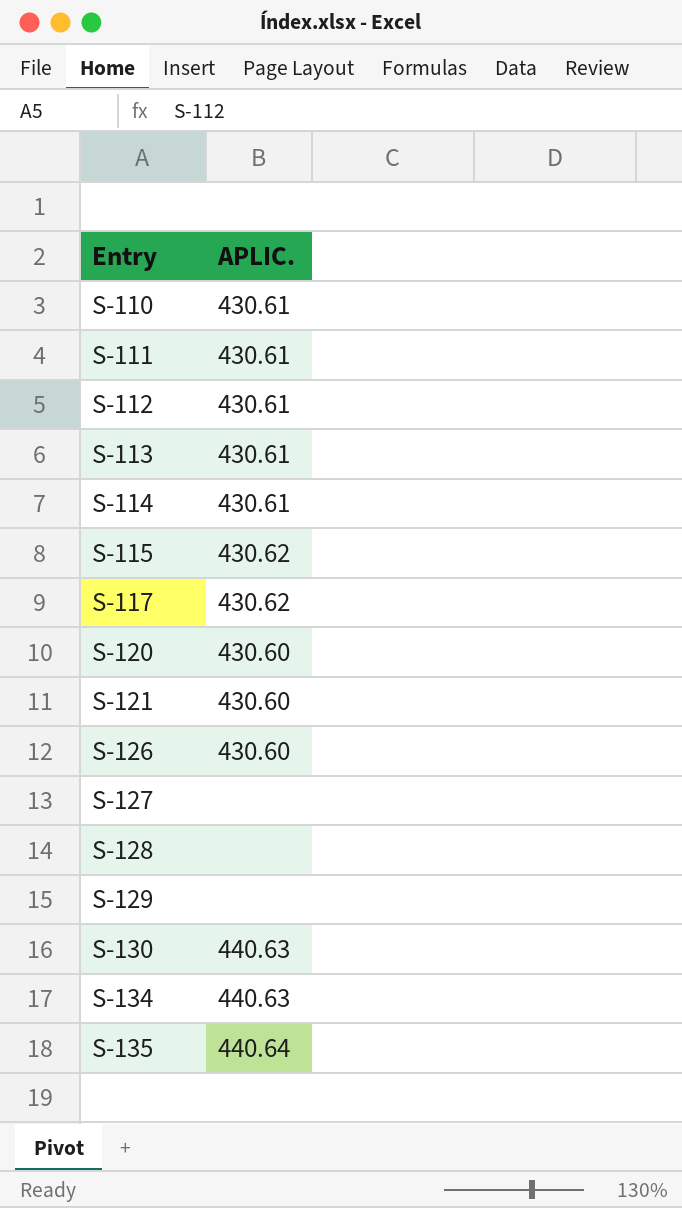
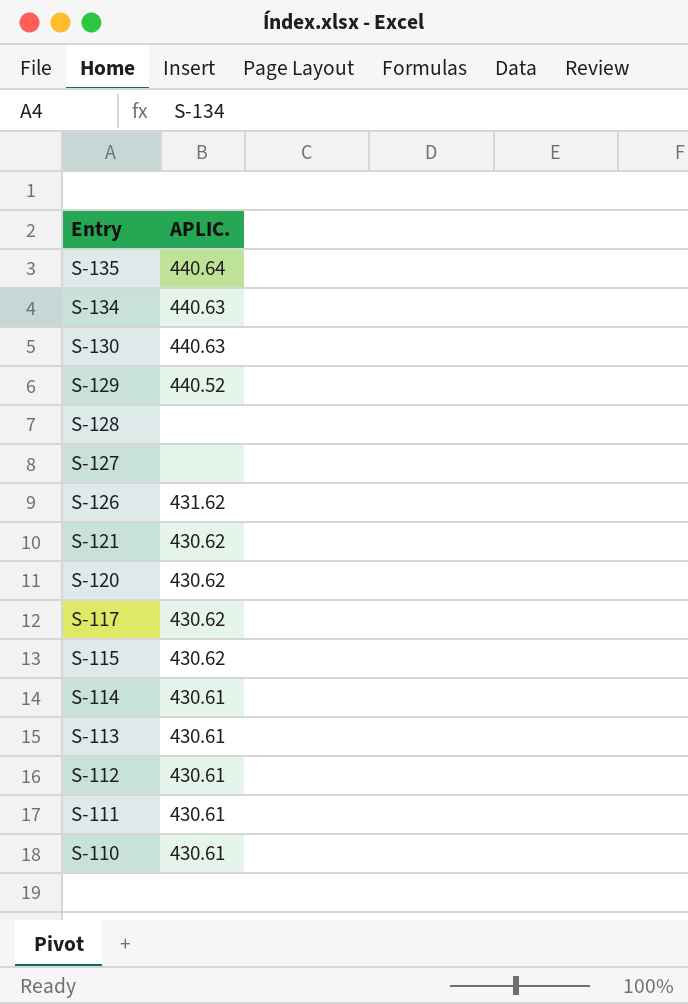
row order: Entry ascending -> Entry descending
S-129 | APLIC.: none -> 440.52
S-126 | APLIC.: 430.60 -> 431.62
S-121 | APLIC.: 430.60 -> 430.62
S-120 | APLIC.: 430.60 -> 430.62

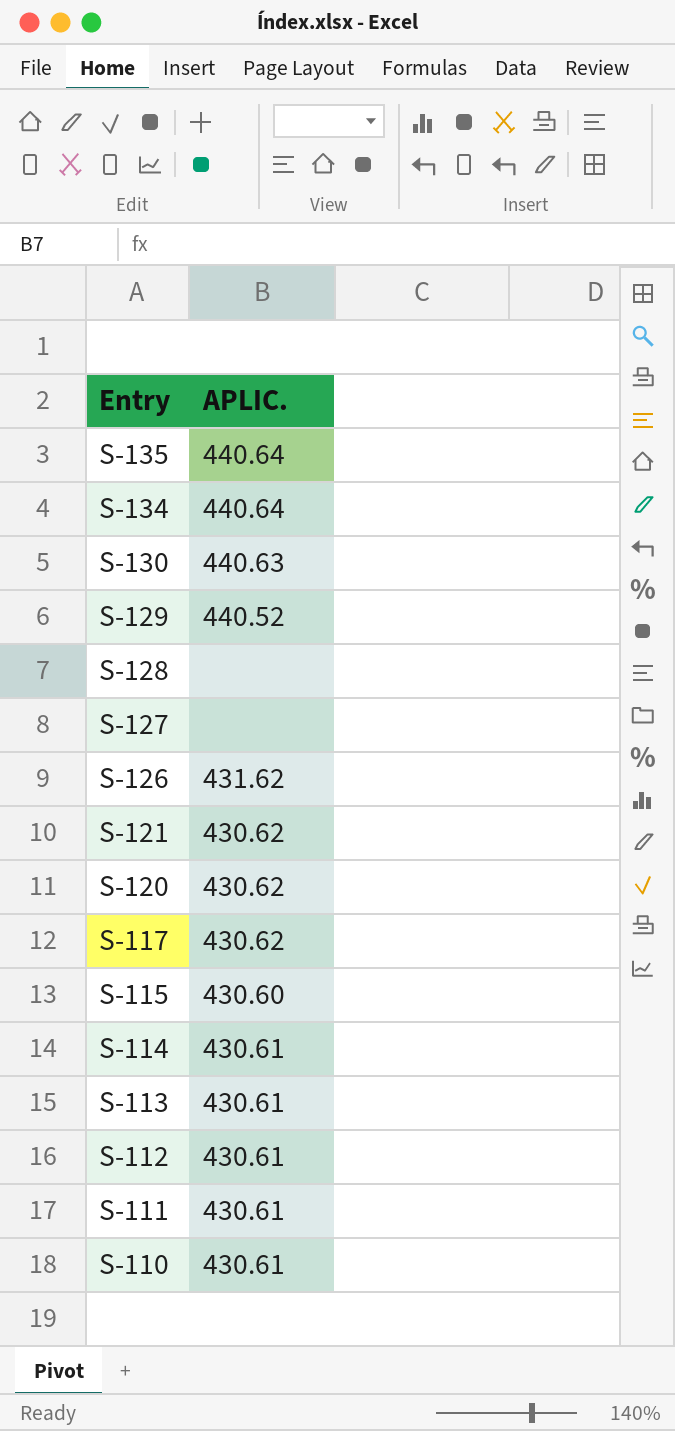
S-134 | APLIC.: 440.63 -> 440.64
S-115 | APLIC.: 430.62 -> 430.60

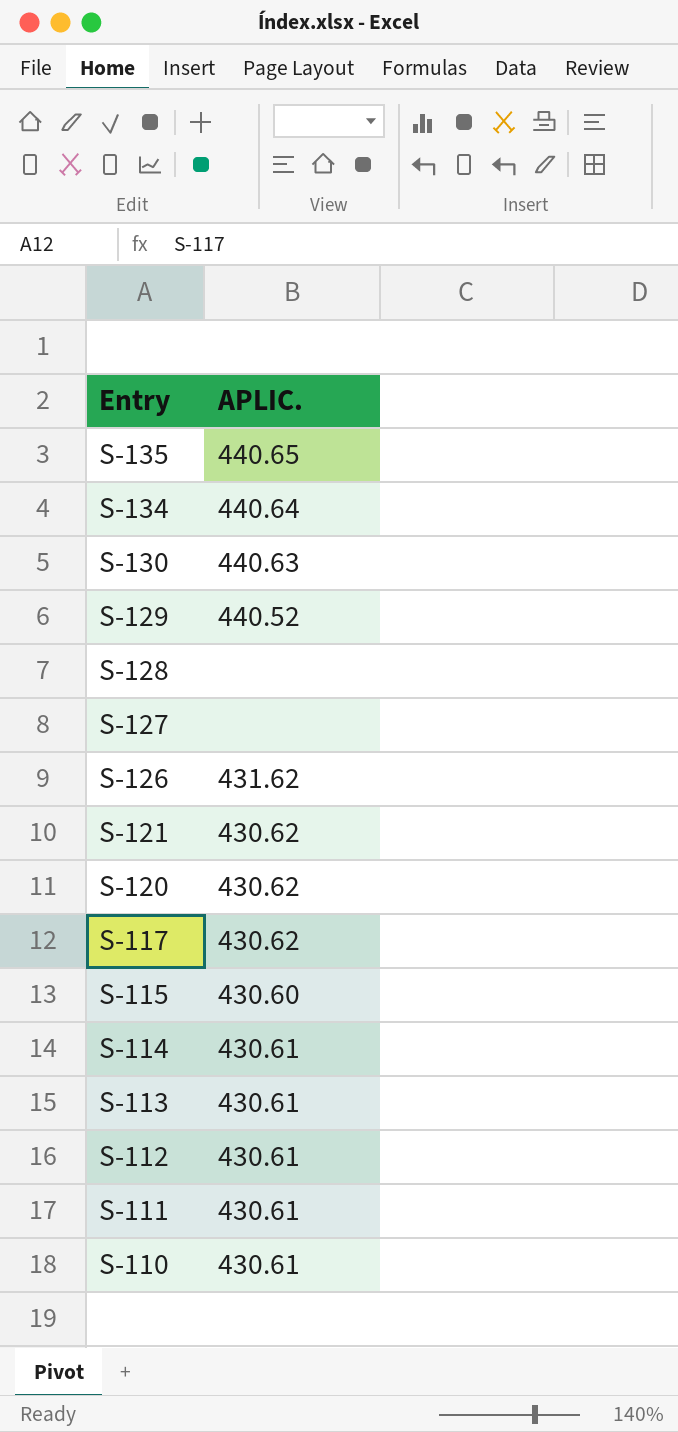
S-135 | APLIC.: 440.64 -> 440.65

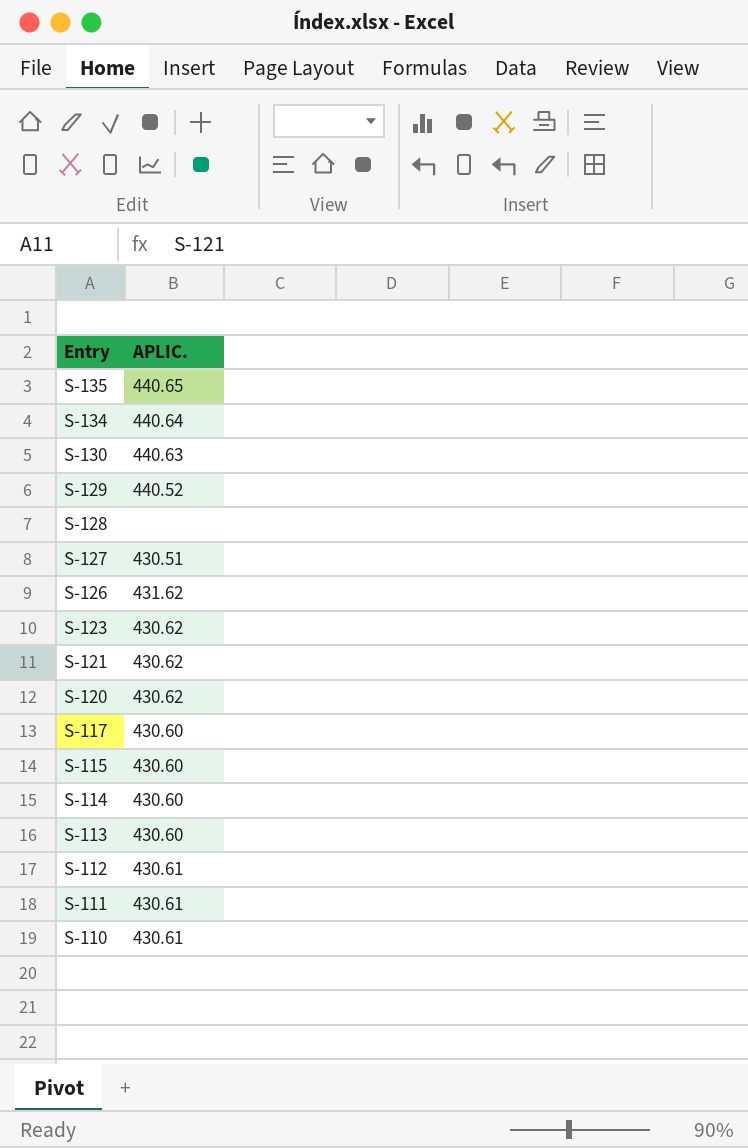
S-127 | APLIC.: none -> 430.51
row S-123: none -> 430.62
S-117 | APLIC.: 430.62 -> 430.60
S-114 | APLIC.: 430.61 -> 430.60
S-113 | APLIC.: 430.61 -> 430.60

